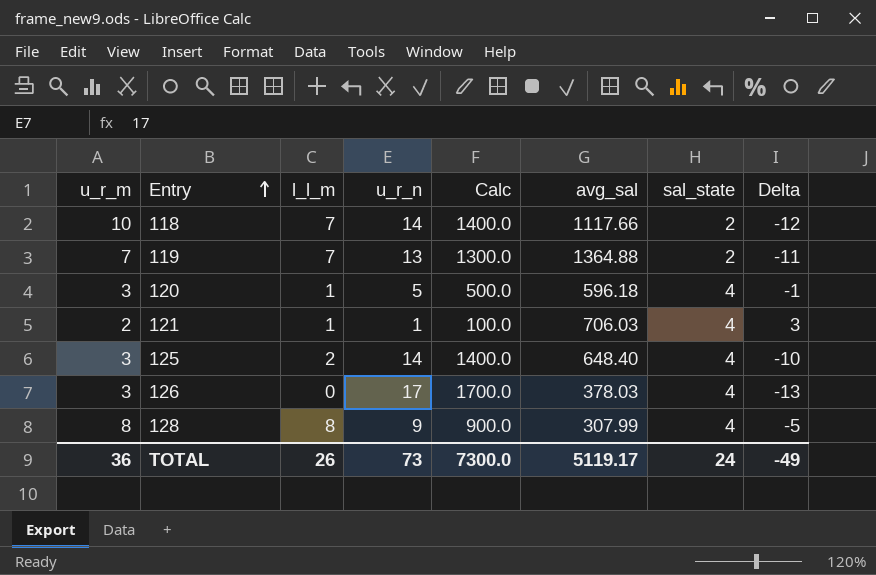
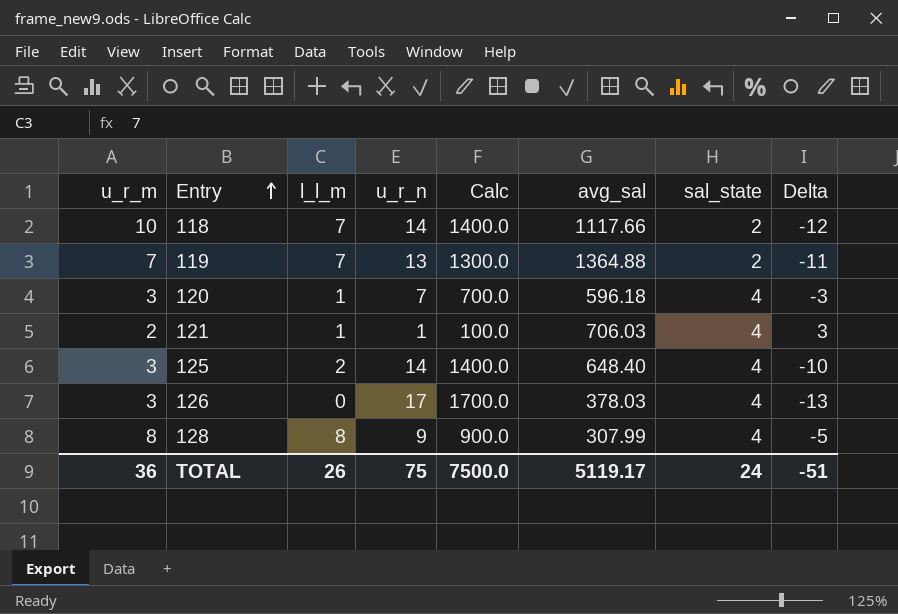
120 | u_r_n: 5 -> 7
120 | Calc: 500.0 -> 700.0
120 | Delta: -1 -> -3
TOTAL | u_r_n: 73 -> 75
TOTAL | Calc: 7300.0 -> 7500.0
TOTAL | Delta: -49 -> -51

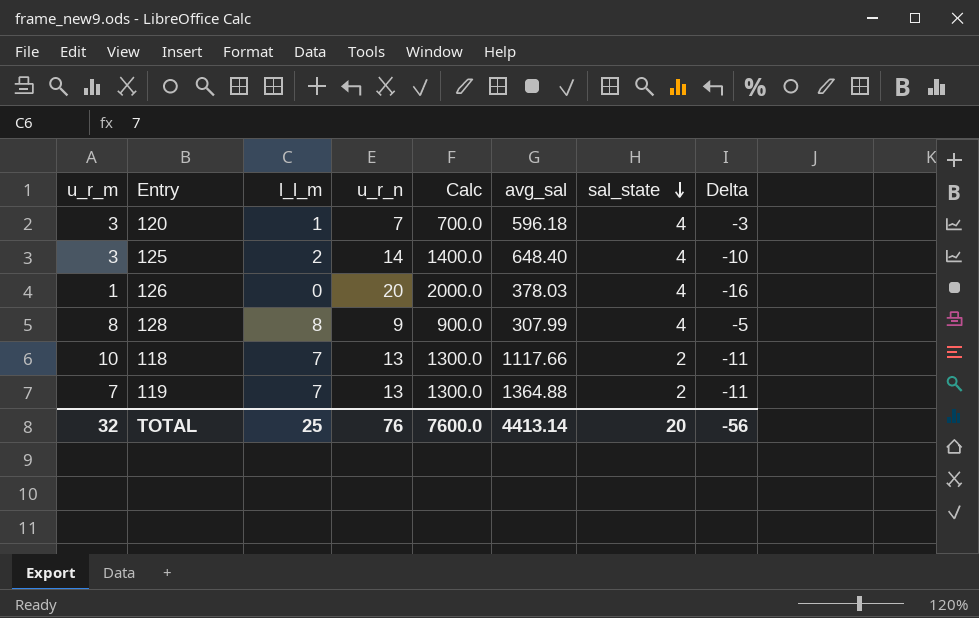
row order: Entry ascending -> sal_state descending
row 121: 2 | 1 | 1 | 100.0 | 706.03 | 4 | 3 -> none
126 | u_r_m: 3 -> 1
126 | u_r_n: 17 -> 20
126 | Calc: 1700.0 -> 2000.0
126 | Delta: -13 -> -16
118 | u_r_n: 14 -> 13
118 | Calc: 1400.0 -> 1300.0
118 | Delta: -12 -> -11
TOTAL | u_r_m: 36 -> 32
TOTAL | l_l_m: 26 -> 25
TOTAL | u_r_n: 75 -> 76
TOTAL | Calc: 7500.0 -> 7600.0
TOTAL | avg_sal: 5119.17 -> 4413.14
TOTAL | sal_state: 24 -> 20
TOTAL | Delta: -51 -> -56

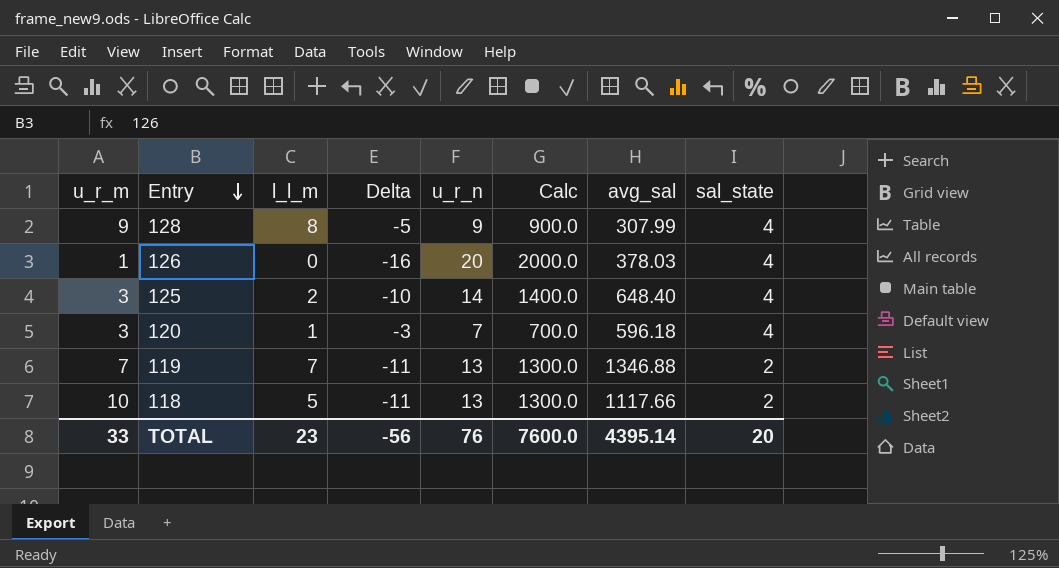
row order: sal_state descending -> Entry descending
column Delta | position: 8 -> 4
128 | u_r_m: 8 -> 9
119 | avg_sal: 1364.88 -> 1346.88
118 | l_l_m: 7 -> 5
TOTAL | u_r_m: 32 -> 33
TOTAL | l_l_m: 25 -> 23
TOTAL | avg_sal: 4413.14 -> 4395.14

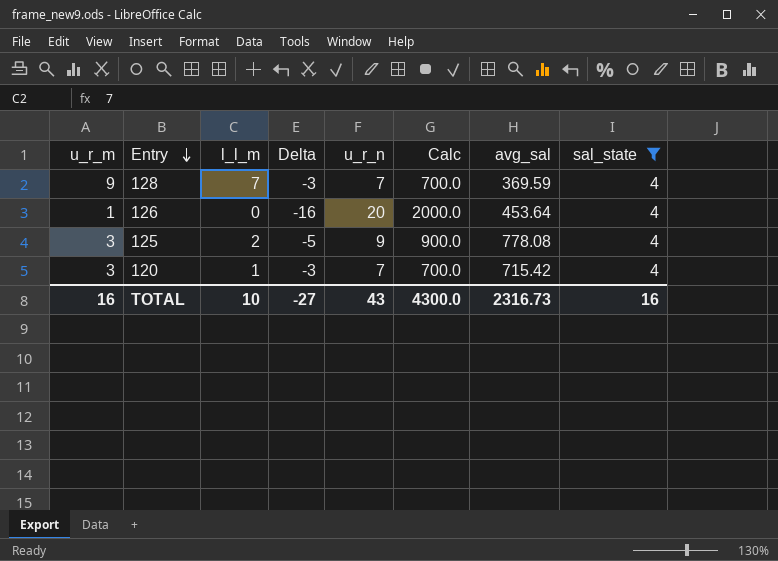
filter: none -> sal_state = 4
128 | l_l_m: 8 -> 7
128 | Delta: -5 -> -3
128 | u_r_n: 9 -> 7
128 | Calc: 900.0 -> 700.0
128 | avg_sal: 307.99 -> 369.59
126 | avg_sal: 378.03 -> 453.64
125 | Delta: -10 -> -5
125 | u_r_n: 14 -> 9
125 | Calc: 1400.0 -> 900.0
125 | avg_sal: 648.40 -> 778.08
120 | avg_sal: 596.18 -> 715.42
TOTAL | u_r_m: 33 -> 16
TOTAL | l_l_m: 23 -> 10
TOTAL | Delta: -56 -> -27
TOTAL | u_r_n: 76 -> 43
TOTAL | Calc: 7600.0 -> 4300.0
TOTAL | avg_sal: 4395.14 -> 2316.73
TOTAL | sal_state: 20 -> 16

